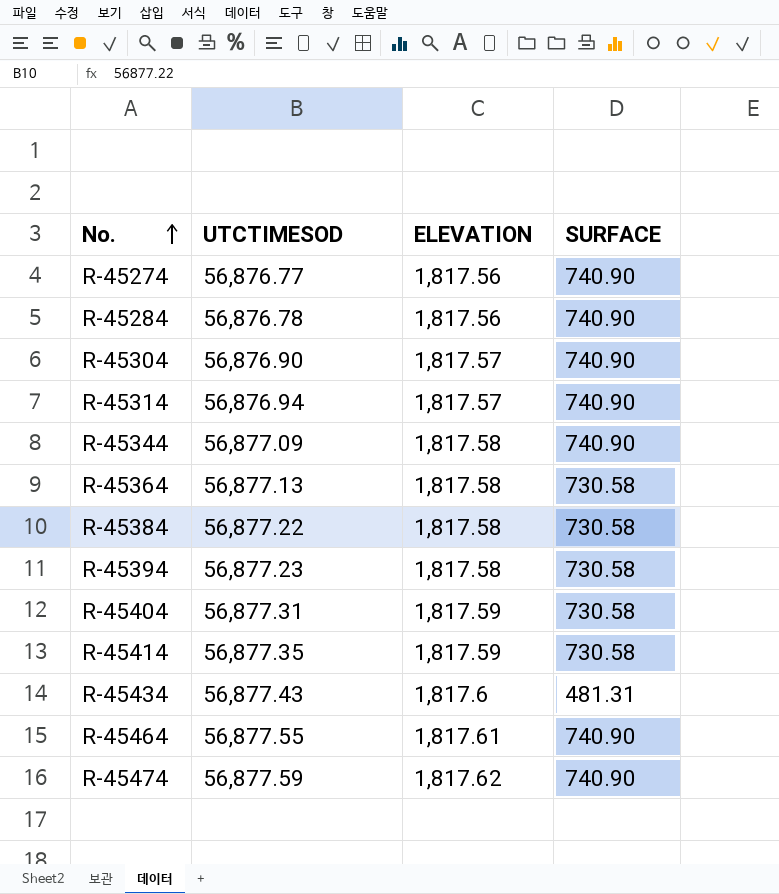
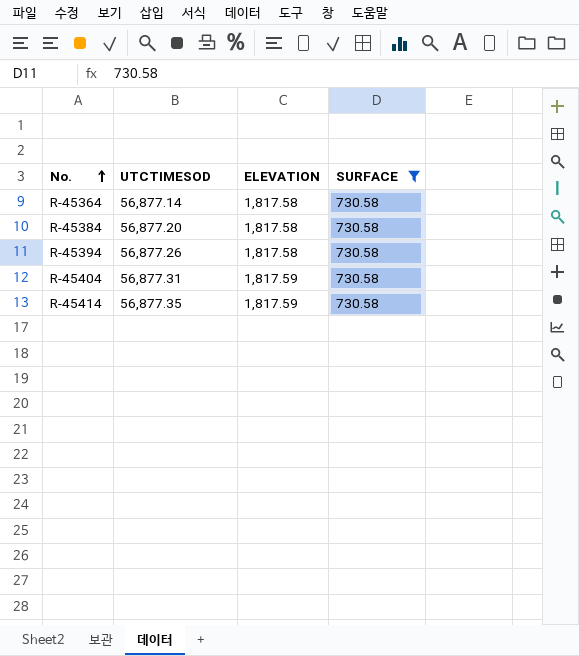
filter: none -> SURFACE = 730.58
R-45364 | UTCTIMESOD: 56,877.13 -> 56,877.14
R-45384 | UTCTIMESOD: 56,877.22 -> 56,877.20
R-45394 | UTCTIMESOD: 56,877.23 -> 56,877.26

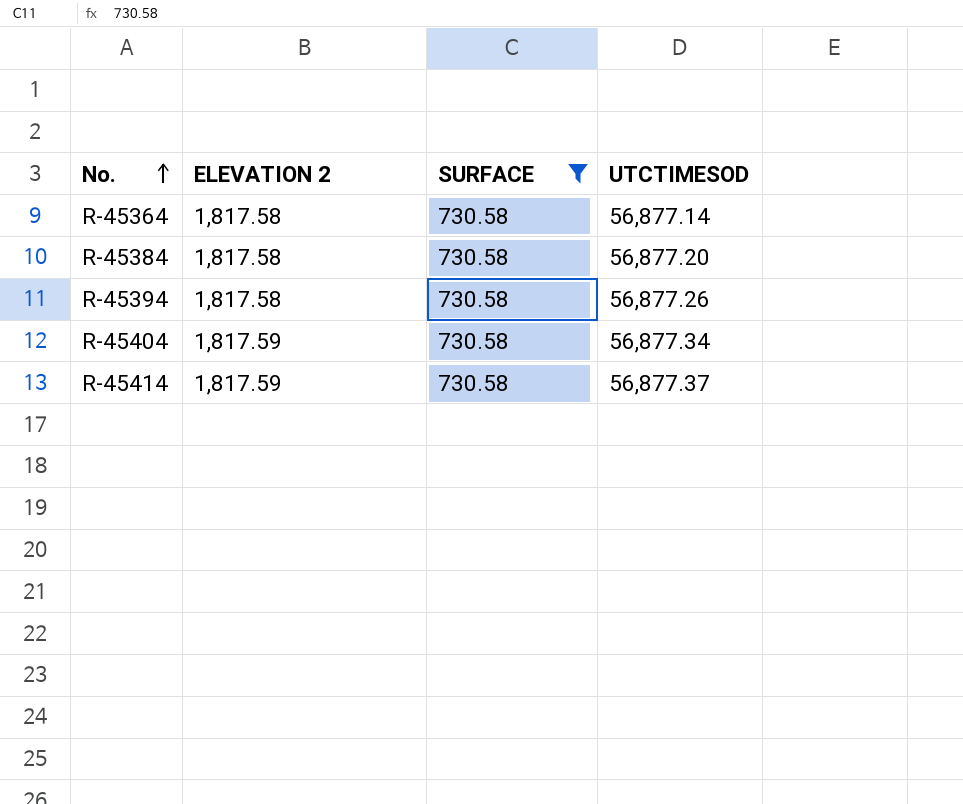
column name: ELEVATION -> ELEVATION 2
column UTCTIMESOD | position: 2 -> 4
R-45404 | UTCTIMESOD: 56,877.31 -> 56,877.34
R-45414 | UTCTIMESOD: 56,877.35 -> 56,877.37

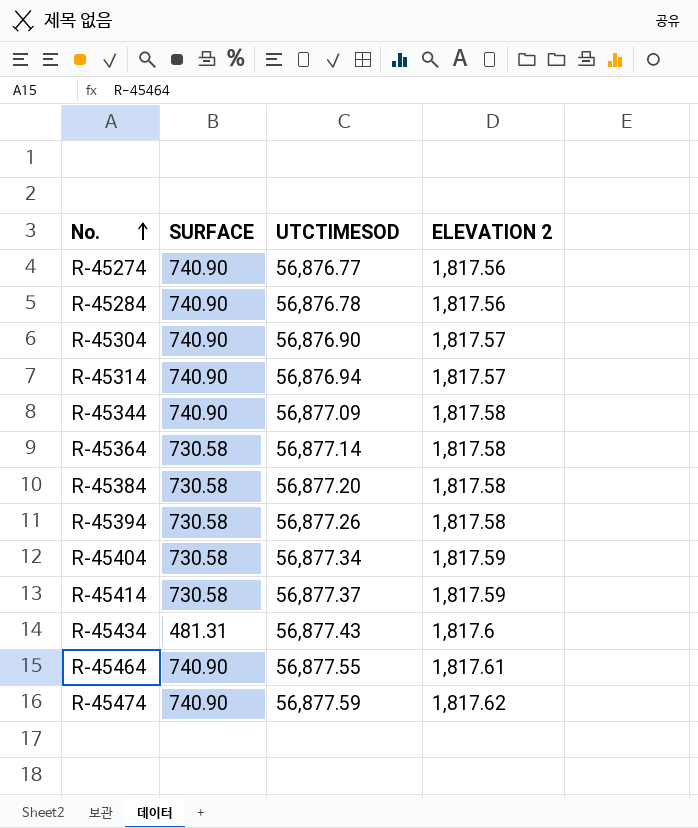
filter: SURFACE = 730.58 -> none
column ELEVATION 2 | position: 2 -> 4

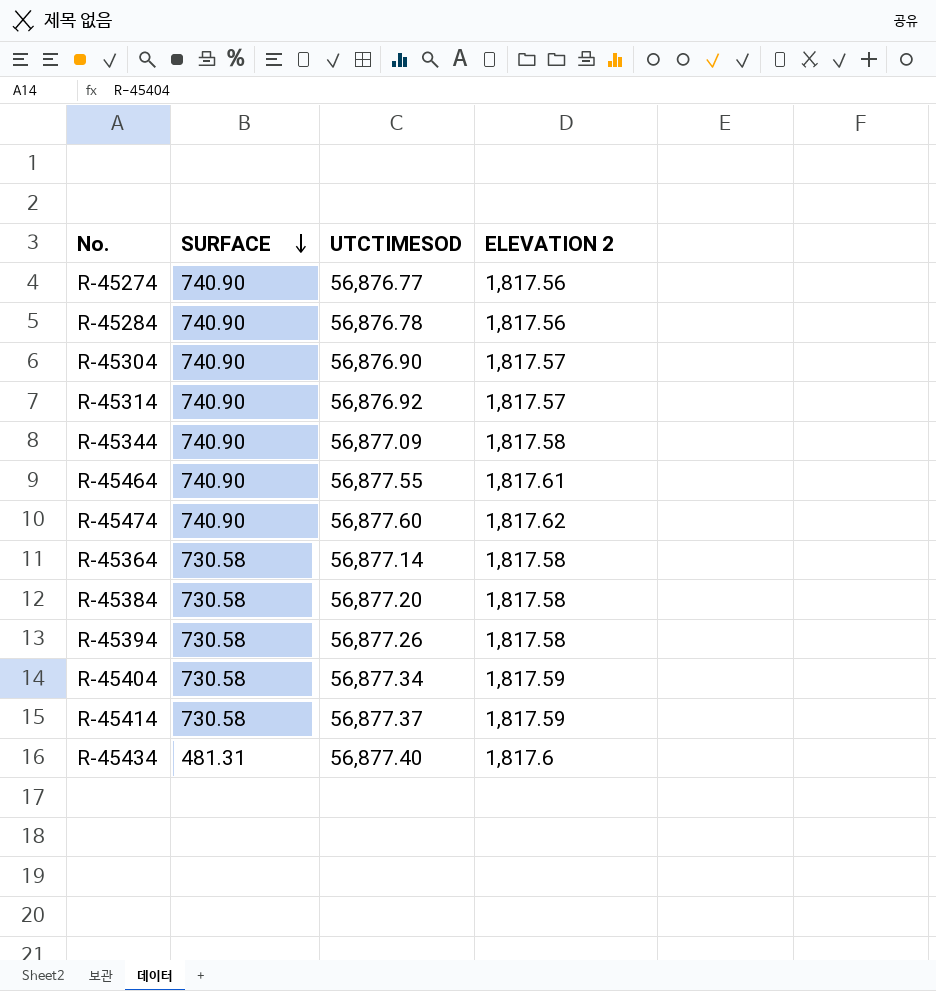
row order: No. ascending -> SURFACE descending
R-45314 | UTCTIMESOD: 56,876.94 -> 56,876.92
R-45474 | UTCTIMESOD: 56,877.59 -> 56,877.60
R-45434 | UTCTIMESOD: 56,877.43 -> 56,877.40

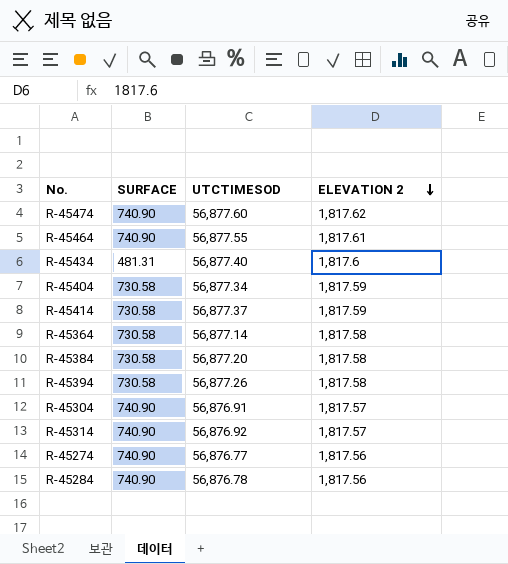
row order: SURFACE descending -> ELEVATION 2 descending
row R-45344: 740.90 | 56,877.09 | 1,817.58 -> none
R-45304 | UTCTIMESOD: 56,876.90 -> 56,876.91

